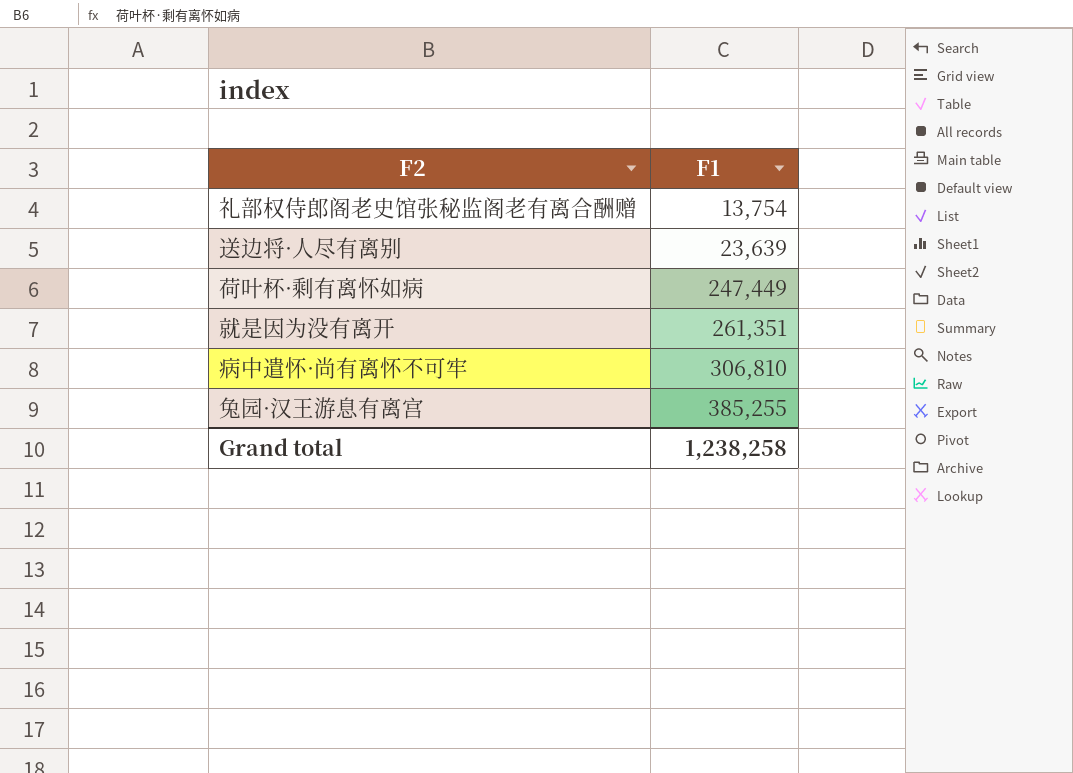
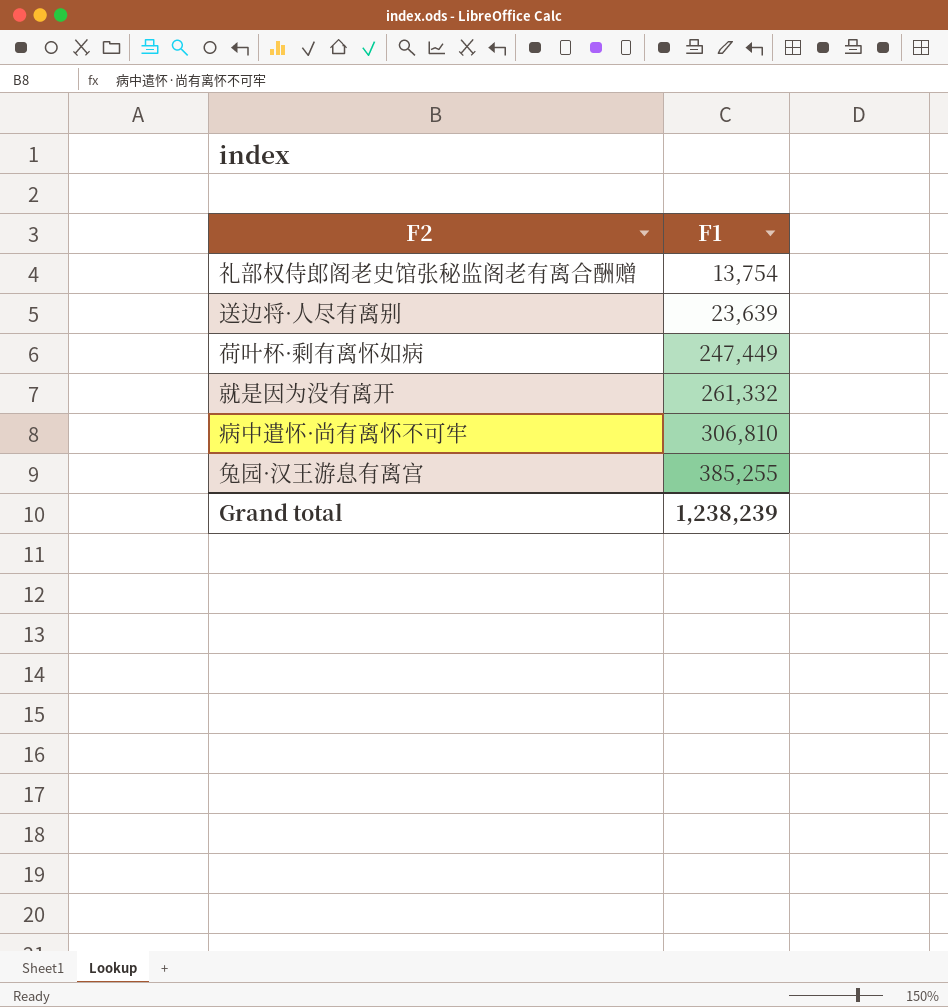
就是因为没有离开 | F1: 261,351 -> 261,332
Grand total | F1: 1,238,258 -> 1,238,239

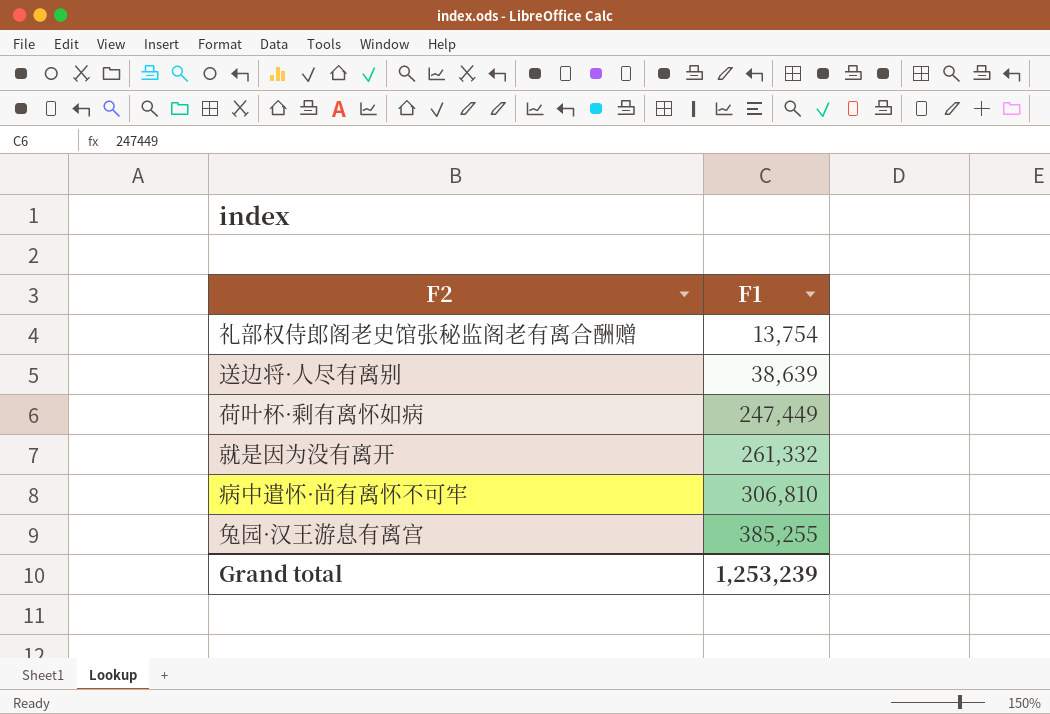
送边将·人尽有离别 | F1: 23,639 -> 38,639
Grand total | F1: 1,238,239 -> 1,253,239

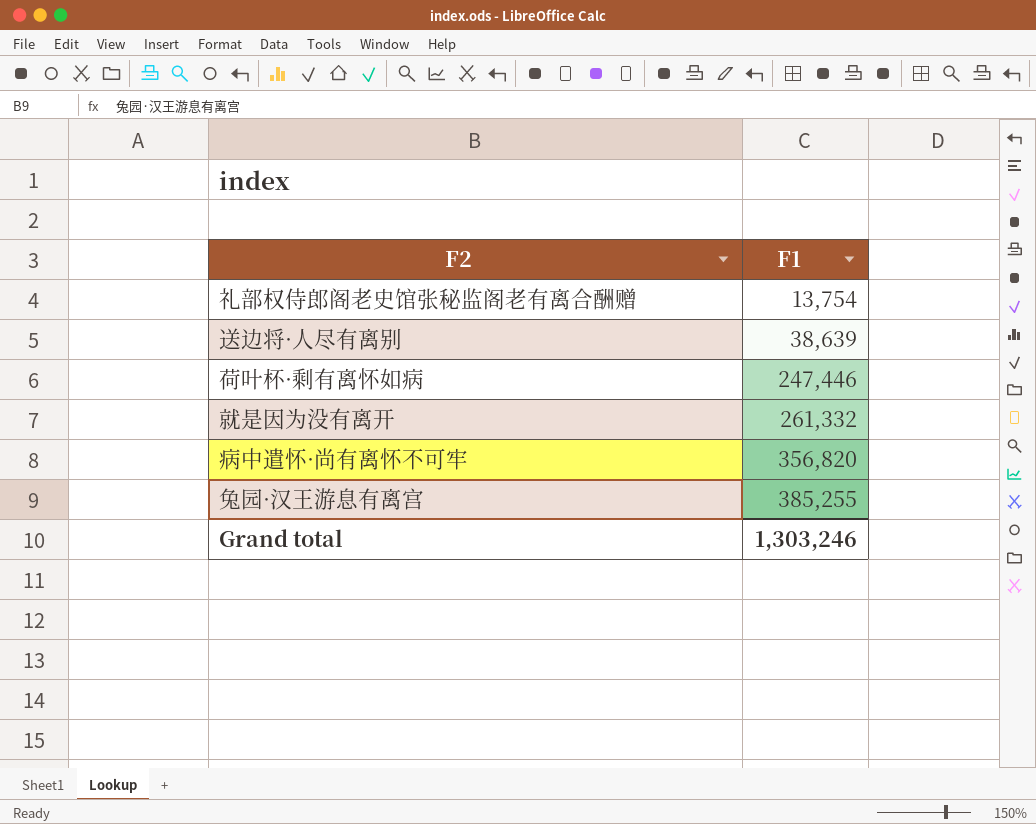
荷叶杯·剩有离怀如病 | F1: 247,449 -> 247,446
病中遣怀·尚有离怀不可牢 | F1: 306,810 -> 356,820
Grand total | F1: 1,253,239 -> 1,303,246

